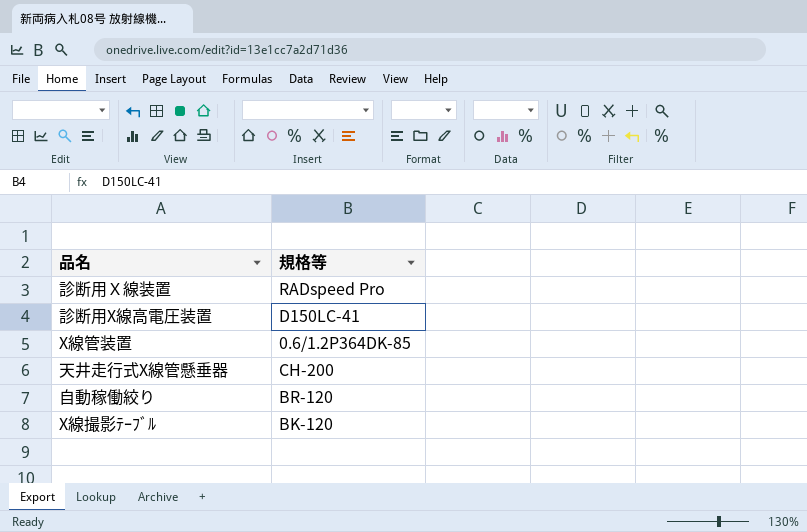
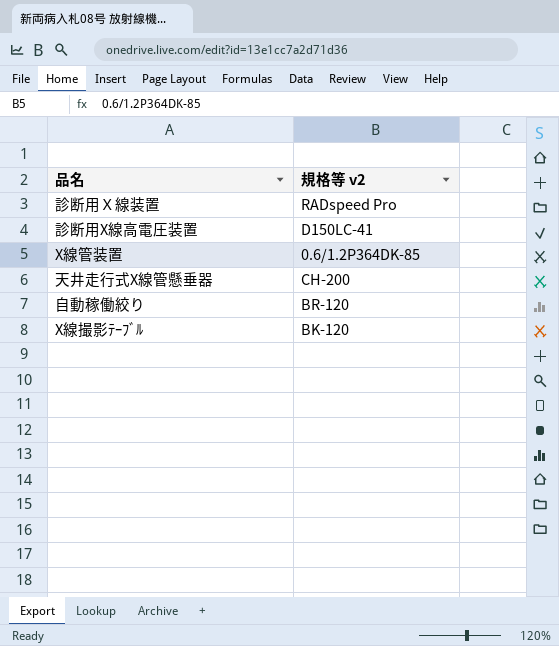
column name: 規格等 -> 規格等 v2

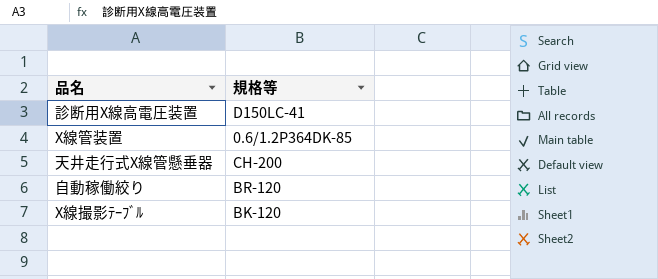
column name: 規格等 v2 -> 規格等
row 診断用Ｘ線装置: RADspeed Pro -> none

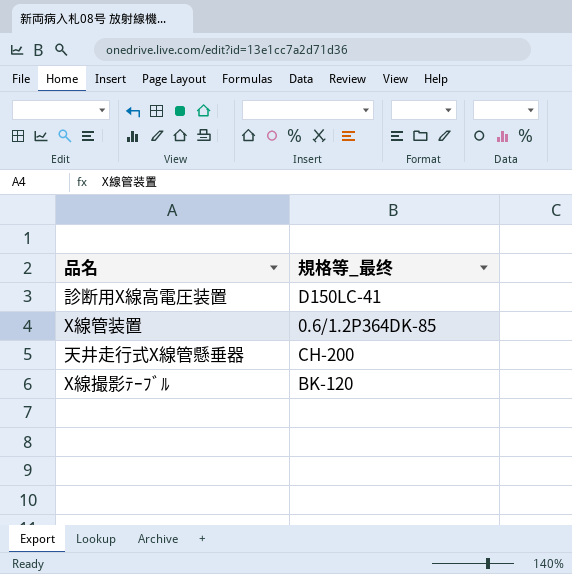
column name: 規格等 -> 規格等_最终
row 自動稼働絞り: BR-120 -> none

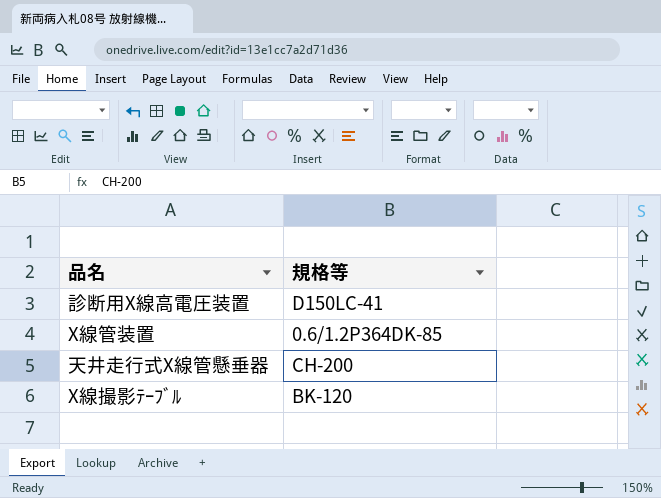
column name: 規格等_最终 -> 規格等

